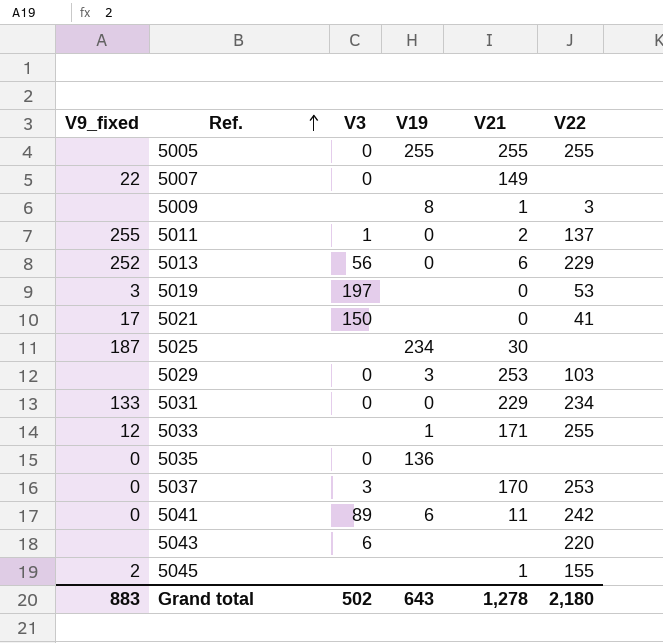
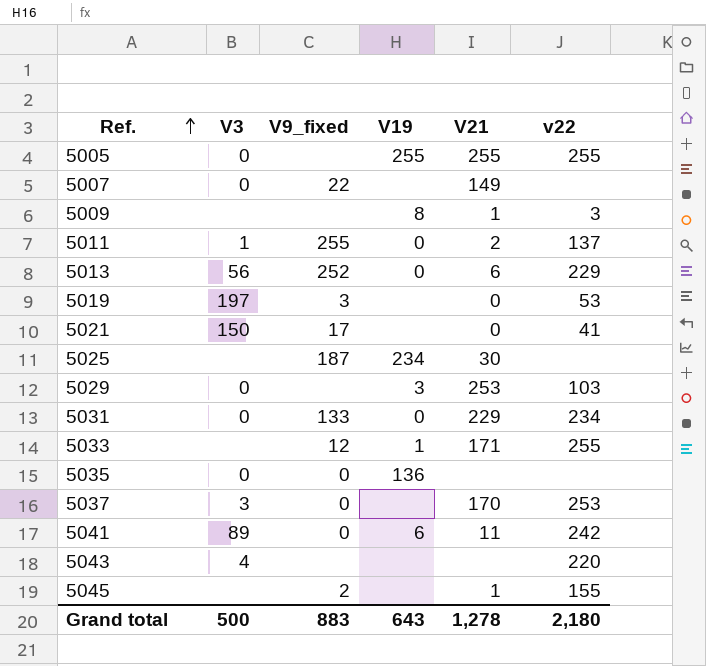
column V9_fixed | position: 1 -> 3
column name: V22 -> v22
5043 | V3: 6 -> 4
Grand total | V3: 502 -> 500

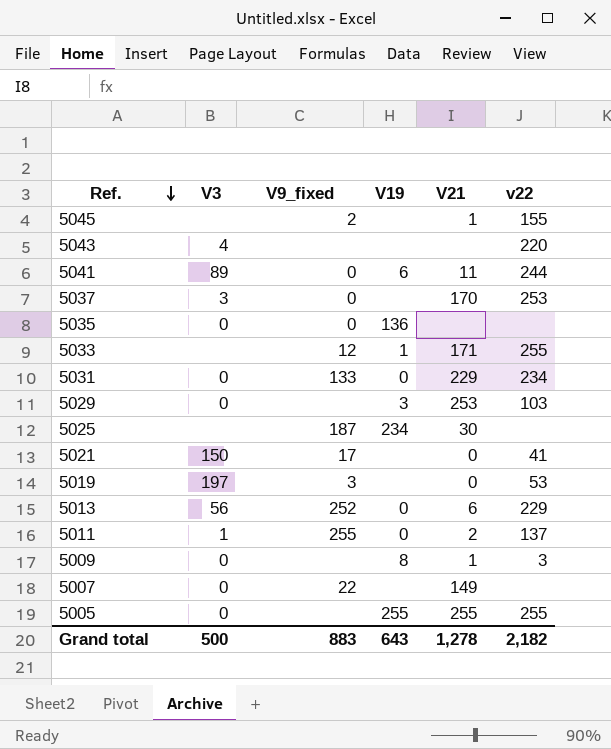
row order: Ref. ascending -> Ref. descending
5041 | v22: 242 -> 244
5009 | V3: none -> 0
Grand total | v22: 2,180 -> 2,182

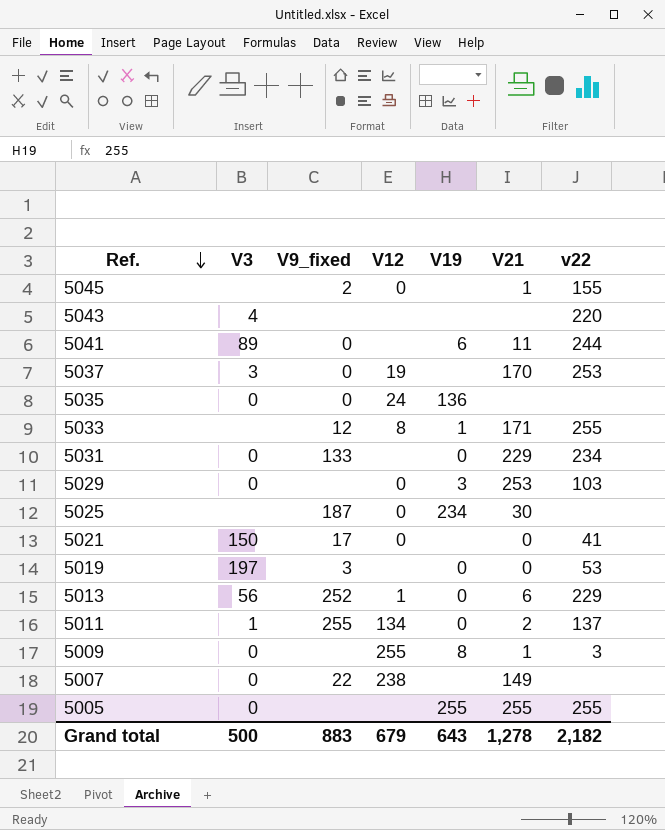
column V12 | position: none -> 4
5019 | V19: none -> 0

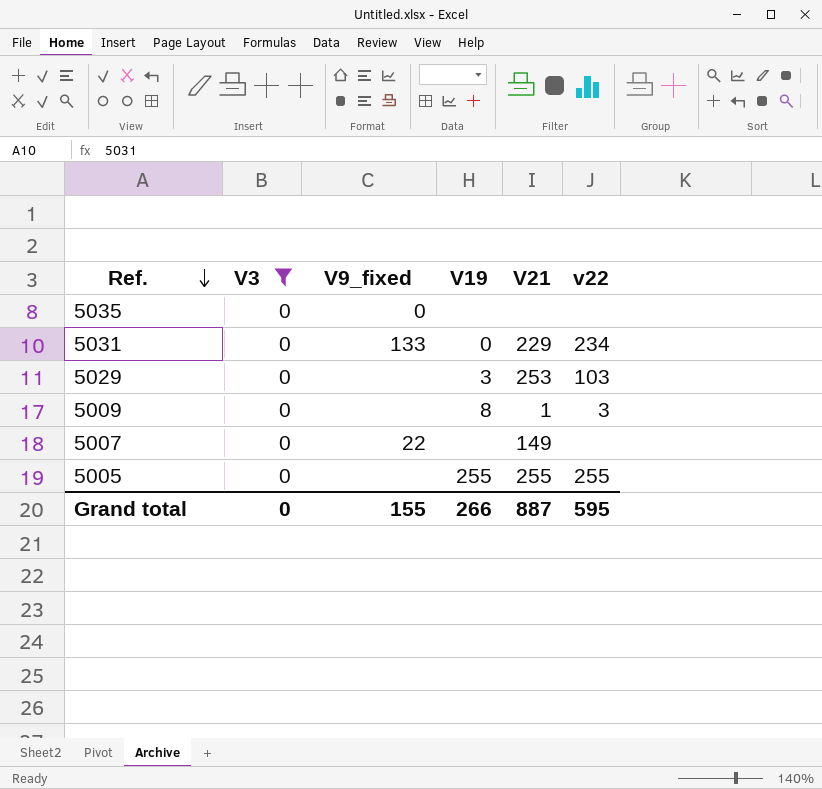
filter: none -> V3 = 0
column V12 | position: 4 -> none
5035 | V19: 136 -> none
Grand total | V3: 500 -> 0
Grand total | V9_fixed: 883 -> 155
Grand total | V19: 643 -> 266
Grand total | V21: 1,278 -> 887
Grand total | v22: 2,182 -> 595

